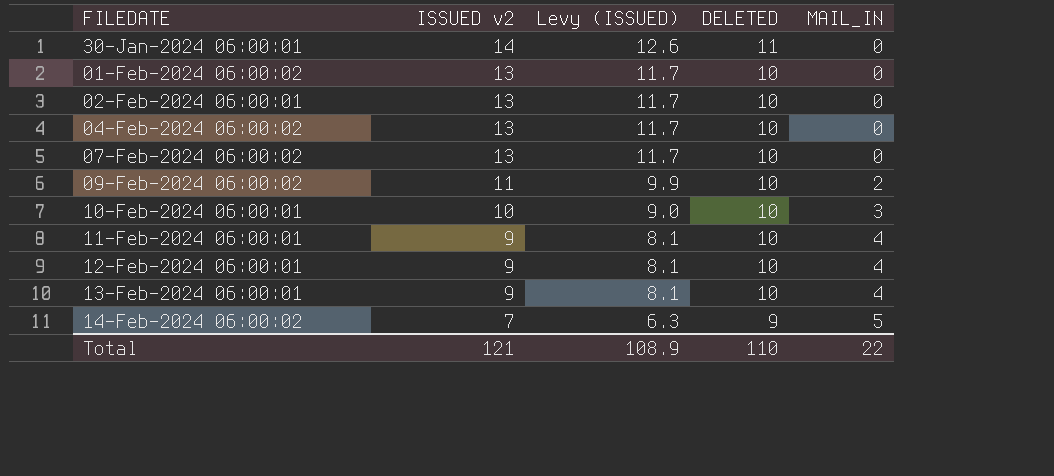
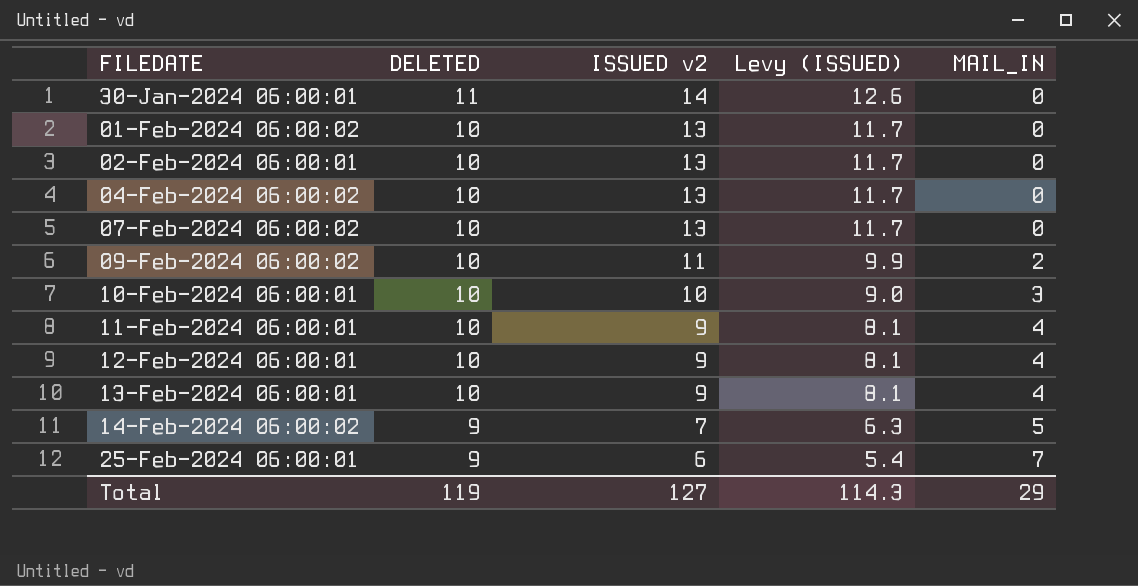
column DELETED | position: 4 -> 2
row 25-Feb-2024 06:00:01: none -> 9 | 6 | 5.4 | 7
Total | DELETED: 110 -> 119
Total | ISSUED v2: 121 -> 127
Total | Levy (ISSUED): 108.9 -> 114.3
Total | MAIL_IN: 22 -> 29

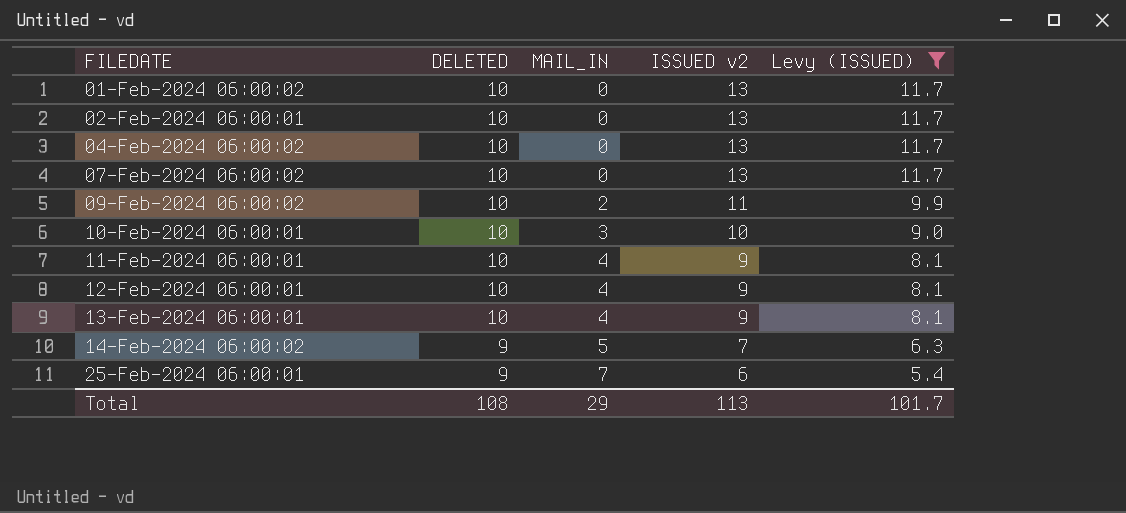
filter: none -> Levy (ISSUED) != 12.6
column MAIL_IN | position: 5 -> 3
Total | DELETED: 119 -> 108
Total | ISSUED v2: 127 -> 113
Total | Levy (ISSUED): 114.3 -> 101.7

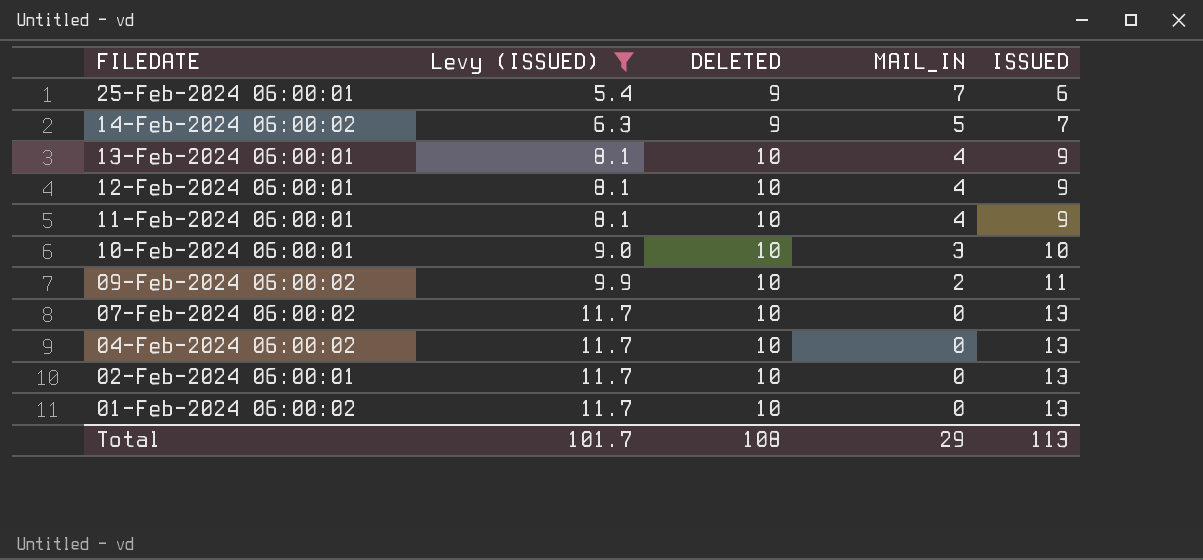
row order: FILEDATE ascending -> FILEDATE descending
column Levy (ISSUED) | position: 5 -> 2
column name: ISSUED v2 -> ISSUED

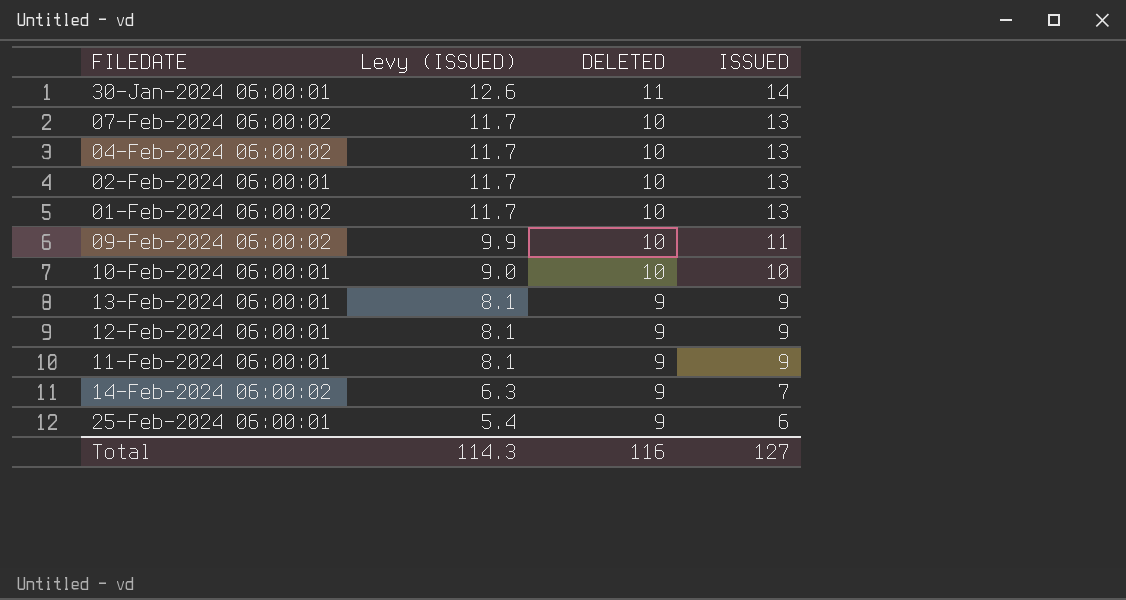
filter: Levy (ISSUED) != 12.6 -> none
row order: FILEDATE descending -> Levy (ISSUED) descending
column MAIL_IN | position: 4 -> none
13-Feb-2024 06:00:01 | DELETED: 10 -> 9
12-Feb-2024 06:00:01 | DELETED: 10 -> 9
11-Feb-2024 06:00:01 | DELETED: 10 -> 9
Total | Levy (ISSUED): 101.7 -> 114.3
Total | DELETED: 108 -> 116
Total | ISSUED: 113 -> 127

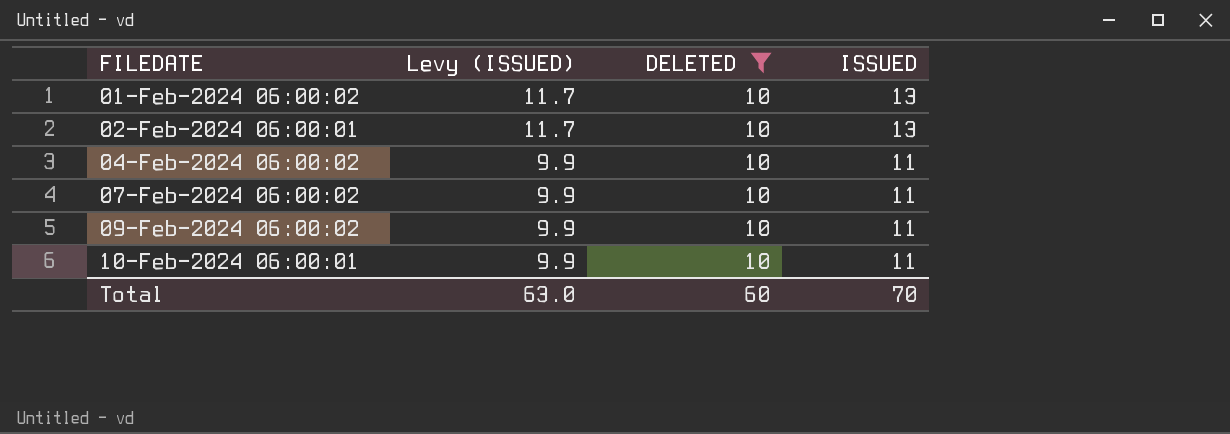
filter: none -> DELETED = 10
row order: Levy (ISSUED) descending -> FILEDATE ascending
04-Feb-2024 06:00:02 | Levy (ISSUED): 11.7 -> 9.9
04-Feb-2024 06:00:02 | ISSUED: 13 -> 11
07-Feb-2024 06:00:02 | Levy (ISSUED): 11.7 -> 9.9
07-Feb-2024 06:00:02 | ISSUED: 13 -> 11
10-Feb-2024 06:00:01 | Levy (ISSUED): 9.0 -> 9.9
10-Feb-2024 06:00:01 | ISSUED: 10 -> 11
Total | Levy (ISSUED): 114.3 -> 63.0
Total | DELETED: 116 -> 60
Total | ISSUED: 127 -> 70

